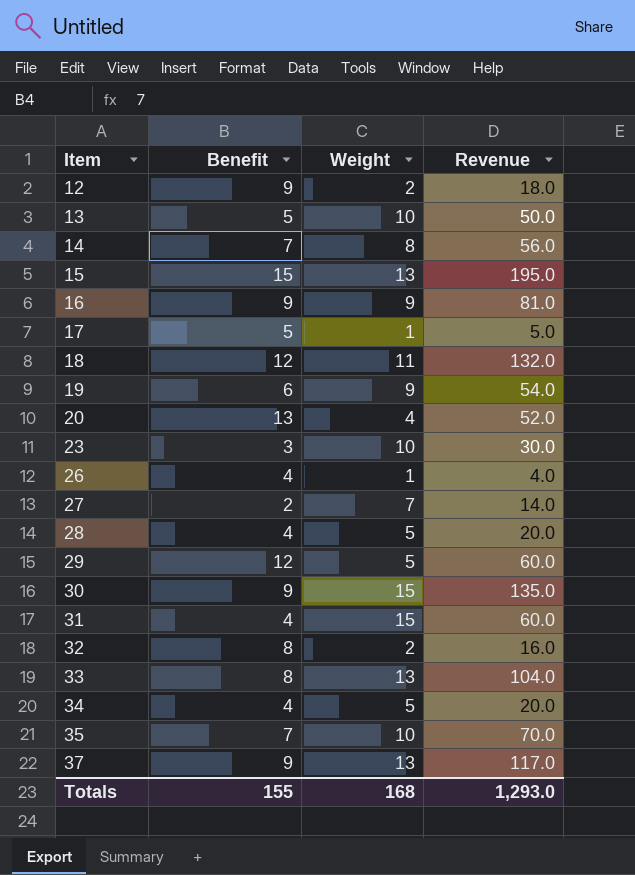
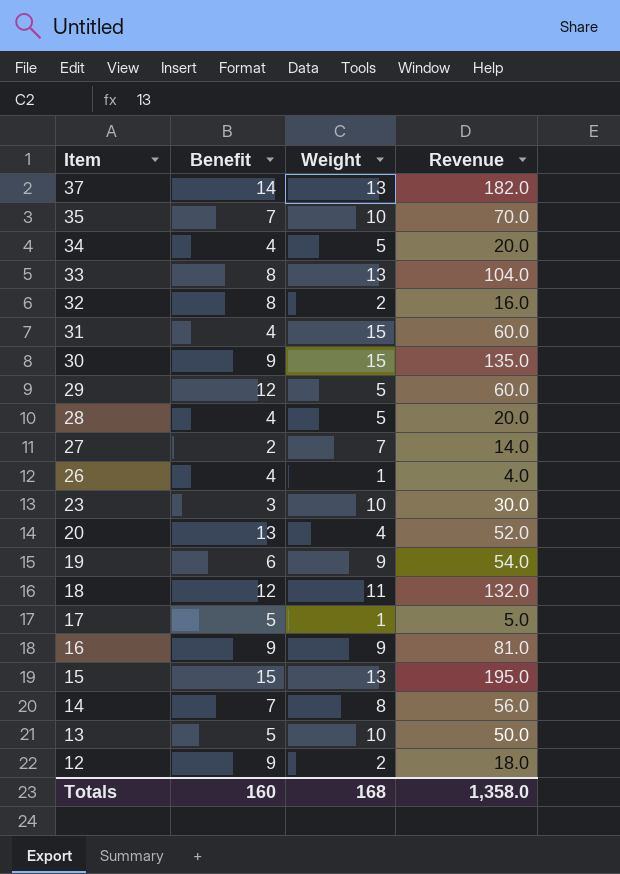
row order: Item ascending -> Item descending
37 | Benefit: 9 -> 14
37 | Revenue: 117.0 -> 182.0
Totals | Benefit: 155 -> 160
Totals | Revenue: 1,293.0 -> 1,358.0

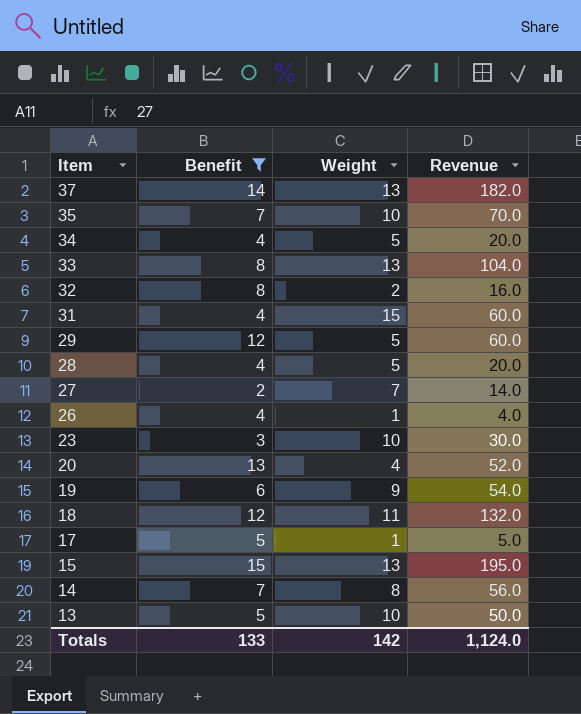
filter: none -> Benefit != 9
Totals | Benefit: 160 -> 133
Totals | Weight: 168 -> 142
Totals | Revenue: 1,358.0 -> 1,124.0

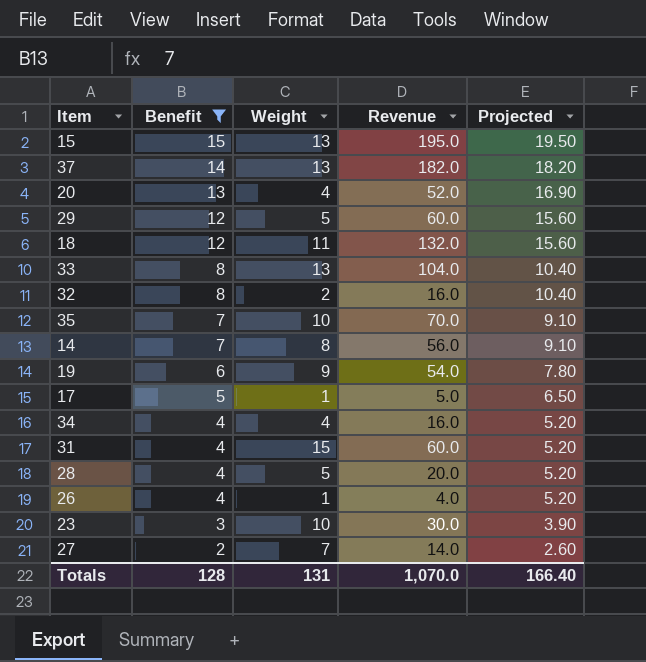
row order: Item descending -> Benefit descending
column Projected | formula: none -> [Benefit] * 1.3
row 13: 5 | 10 | 50.0 -> none
34 | Weight: 5 -> 4
34 | Revenue: 20.0 -> 16.0
Totals | Benefit: 133 -> 128
Totals | Weight: 142 -> 131
Totals | Revenue: 1,124.0 -> 1,070.0

